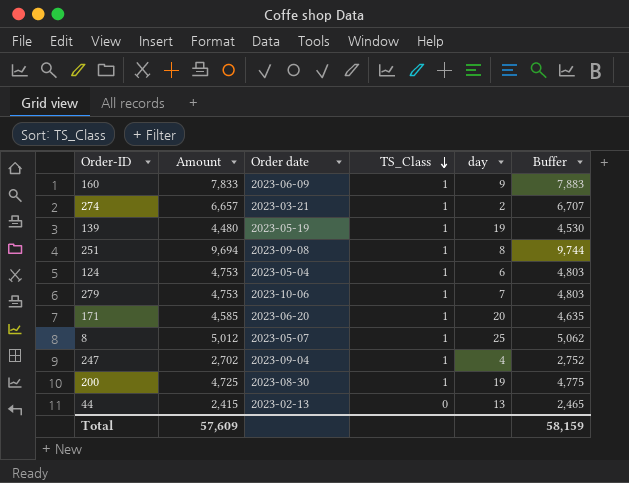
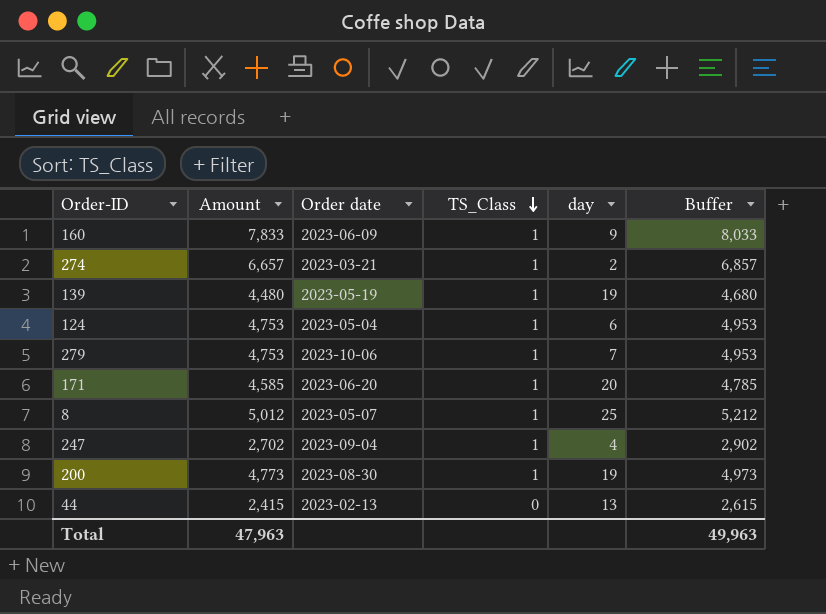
column Buffer | formula: [Amount] + 50 -> [Amount] + 200
row 251: 9,694 | 2023-09-08 | 1 | 8 | 9,744 -> none
200 | Amount: 4,725 -> 4,773
Total | Amount: 57,609 -> 47,963
Total | Buffer: 58,159 -> 49,963

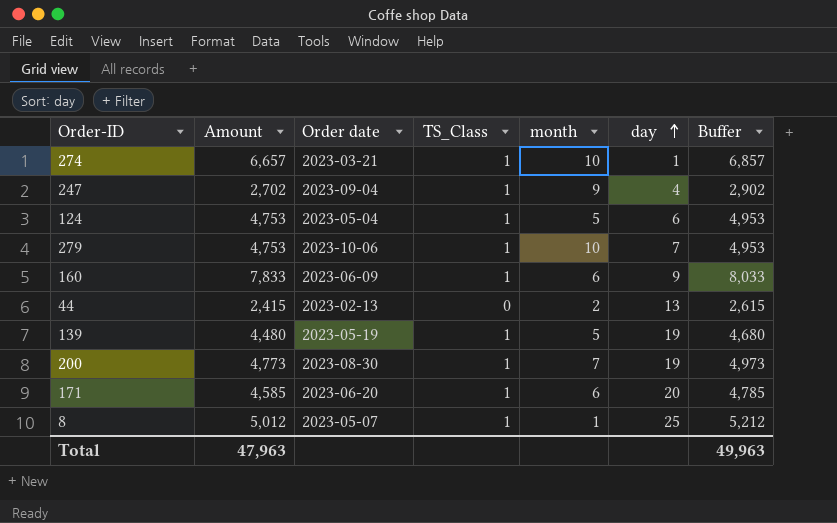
row order: TS_Class descending -> day ascending
column month | position: none -> 5
274 | day: 2 -> 1

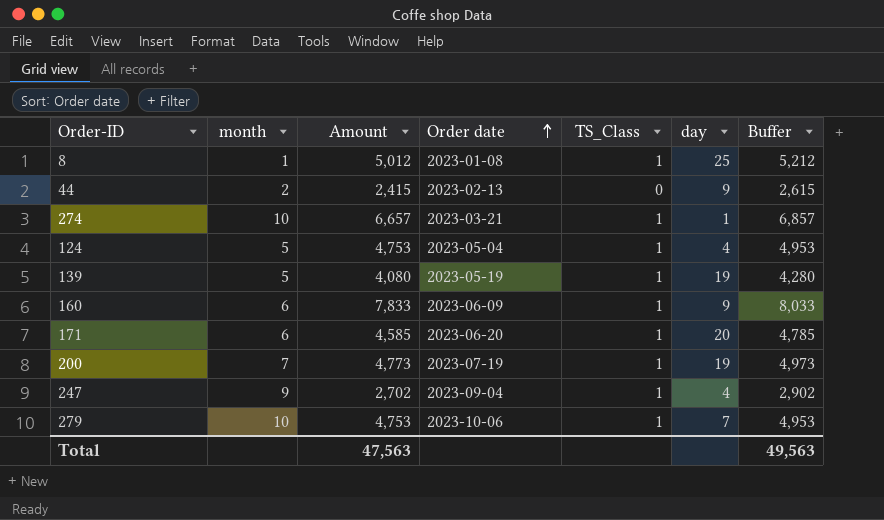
row order: day ascending -> Order date ascending
column month | position: 5 -> 2
8 | Order date: 2023-05-07 -> 2023-01-08
44 | day: 13 -> 9
124 | day: 6 -> 4
139 | Amount: 4,480 -> 4,080
139 | Buffer: 4,680 -> 4,280
200 | Order date: 2023-08-30 -> 2023-07-19
Total | Amount: 47,963 -> 47,563
Total | Buffer: 49,963 -> 49,563

